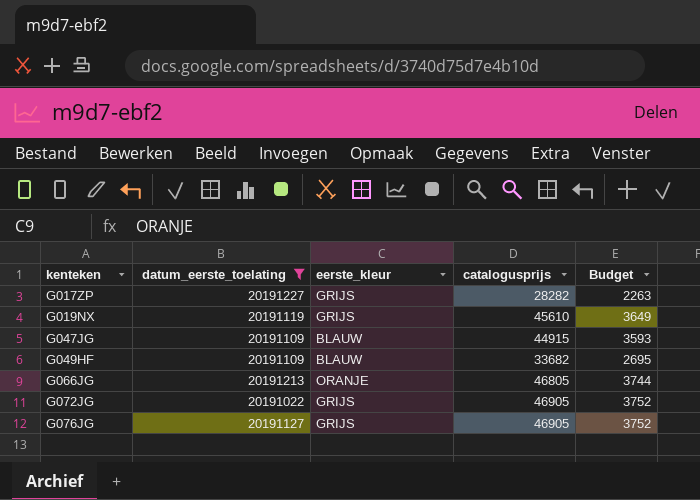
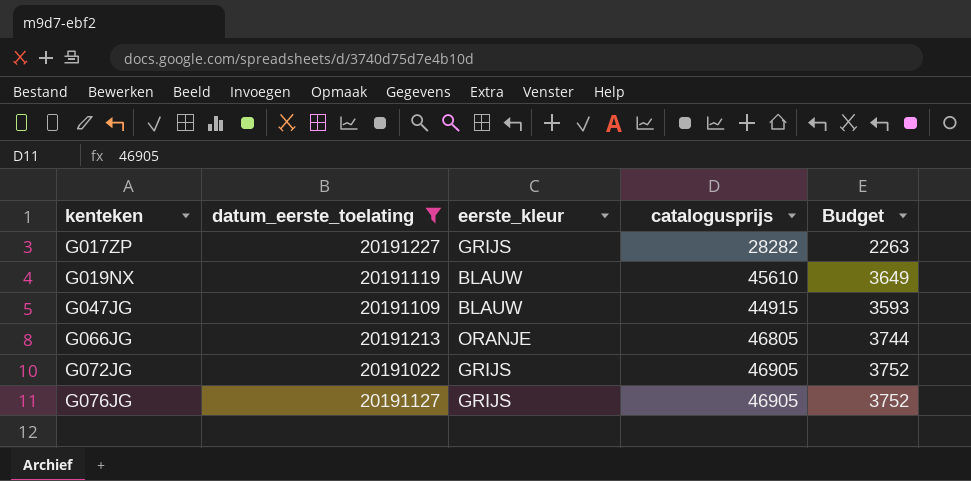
row G049HF: 20191109 | BLAUW | 33682 | 2695 -> none
G019NX | eerste_kleur: GRIJS -> BLAUW

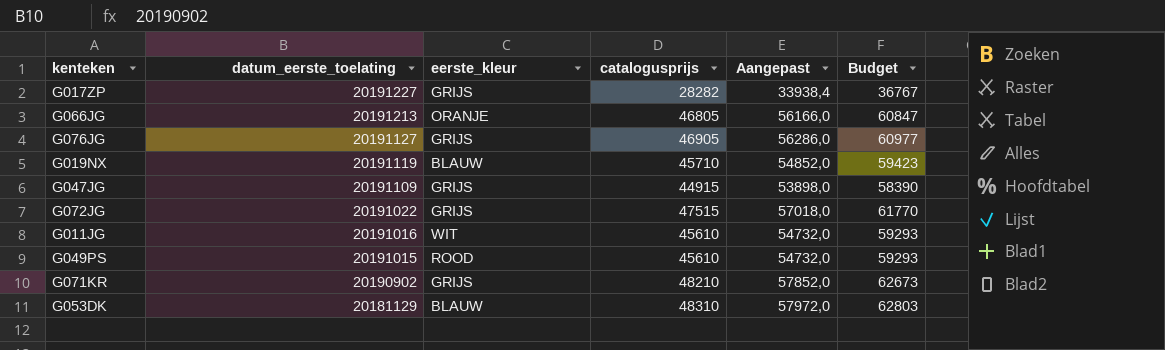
filter: datum_eerste_toelating >= 20191022 -> none
row order: kenteken ascending -> datum_eerste_toelating descending
column Aangepast | formula: none -> [catalogusprijs] * 1,2
column Budget | formula: [catalogusprijs] * 0,08 -> [catalogusprijs] * 1,3
G019NX | catalogusprijs: 45610 -> 45710
G047JG | eerste_kleur: BLAUW -> GRIJS
G072JG | catalogusprijs: 46905 -> 47515

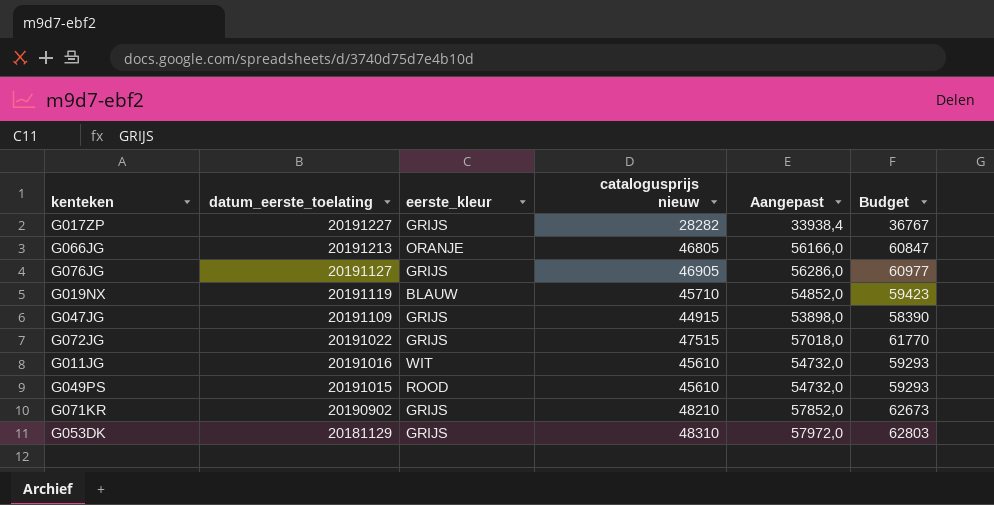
column name: catalogusprijs -> catalogusprijs nieuw
G053DK | eerste_kleur: BLAUW -> GRIJS

